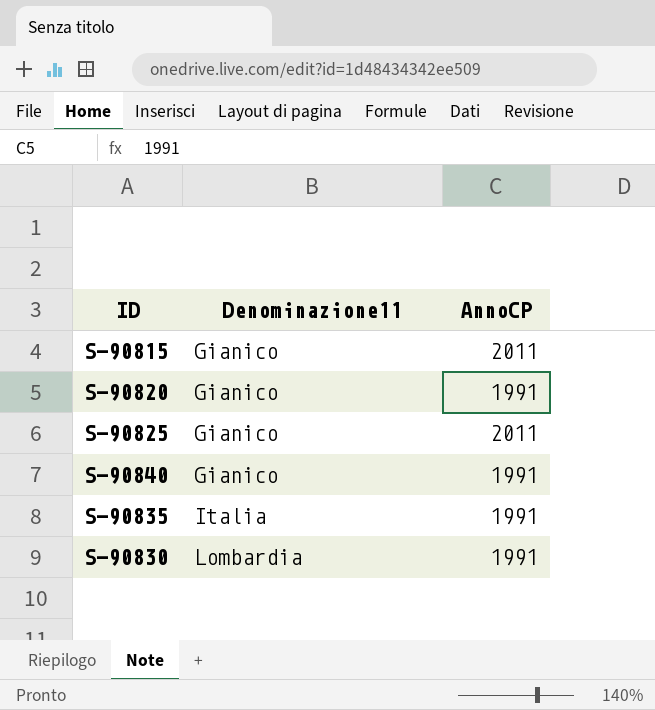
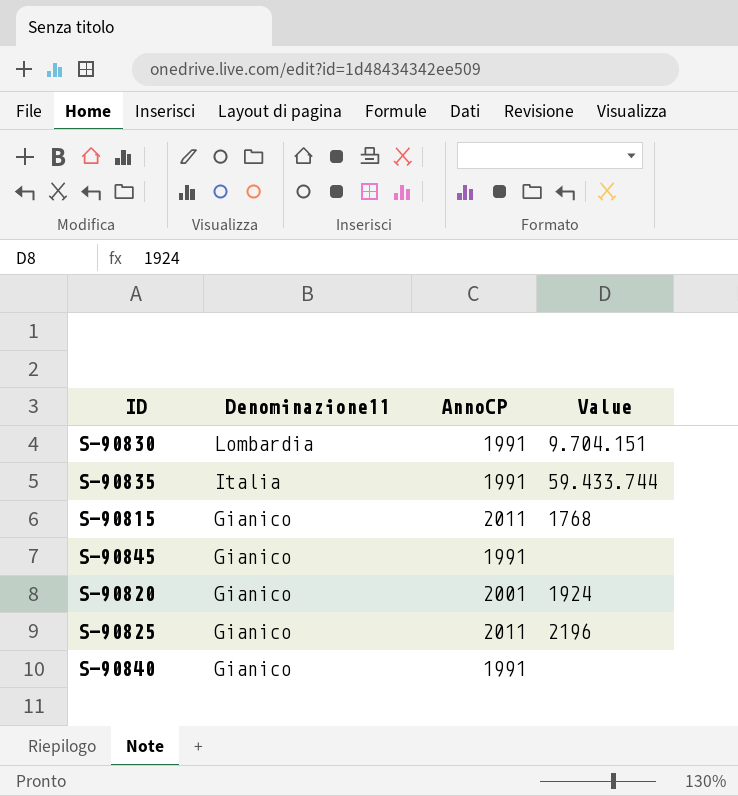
row order: Denominazione11 ascending -> Denominazione11 descending
column Value | position: none -> 4
row S-90845: none -> Gianico | 1991 | none
S-90820 | AnnoCP: 1991 -> 2001

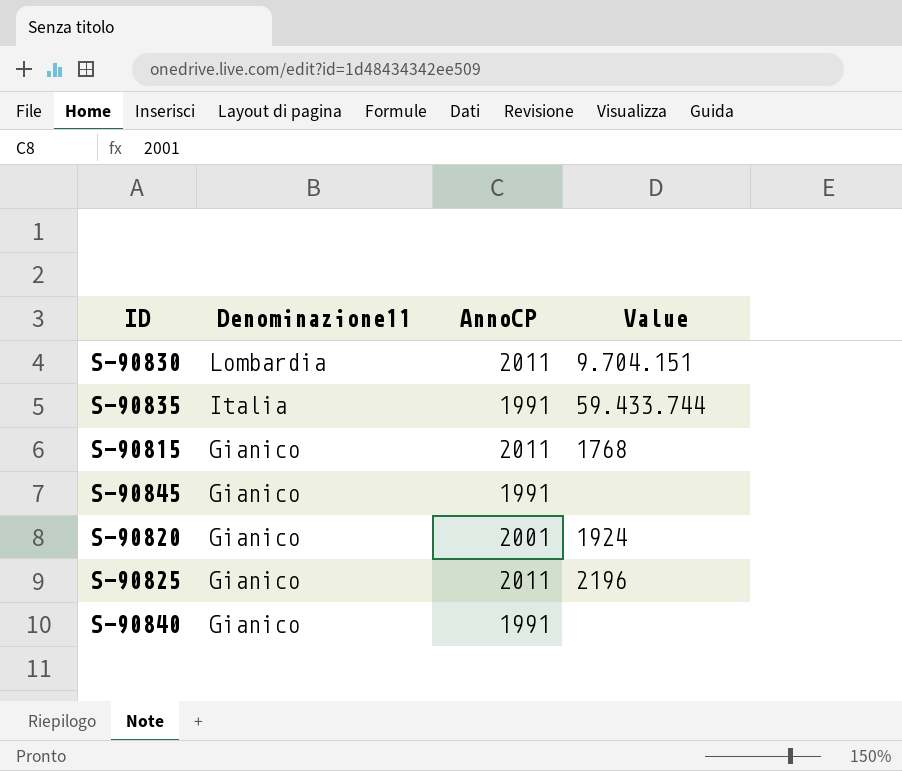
S-90830 | AnnoCP: 1991 -> 2011

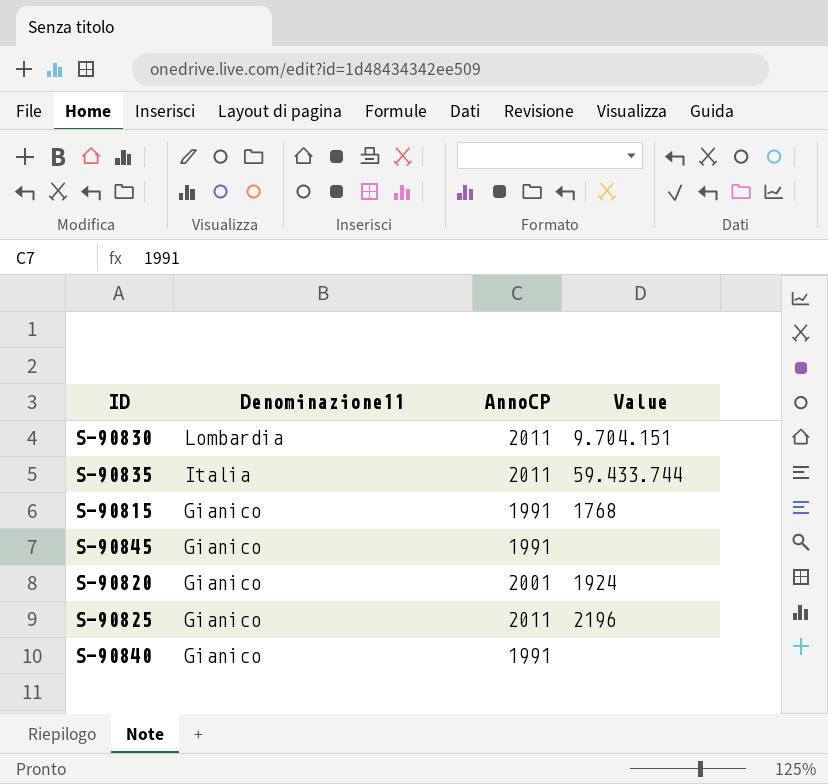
S-90835 | AnnoCP: 1991 -> 2011
S-90815 | AnnoCP: 2011 -> 1991

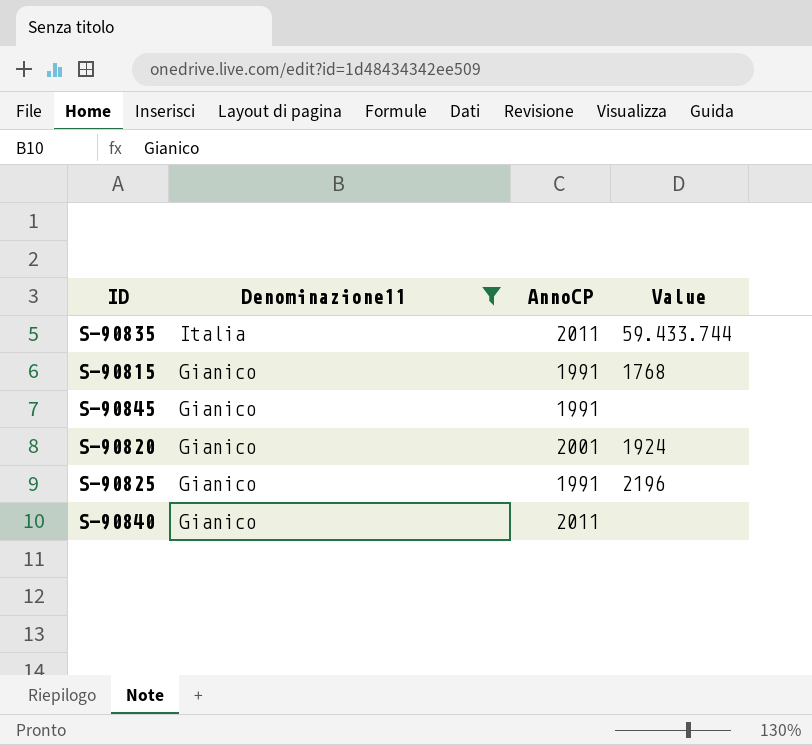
filter: none -> Denominazione11 != Lombardia
S-90825 | AnnoCP: 2011 -> 1991
S-90840 | AnnoCP: 1991 -> 2011

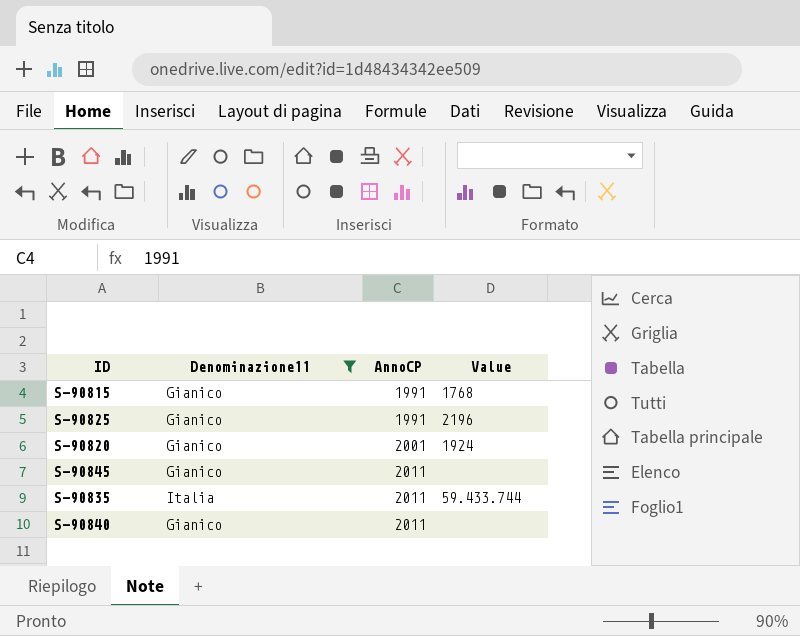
row order: Denominazione11 descending -> AnnoCP ascending
S-90845 | AnnoCP: 1991 -> 2011

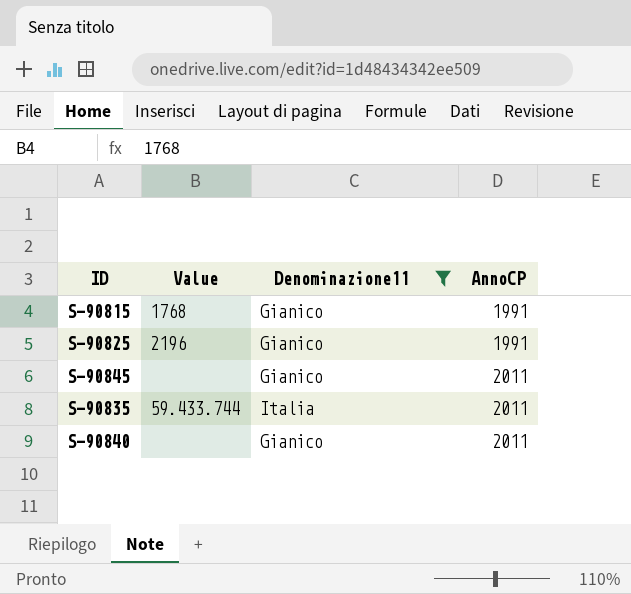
column Value | position: 4 -> 2
row S-90820: Gianico | 2001 | 1924 -> none

